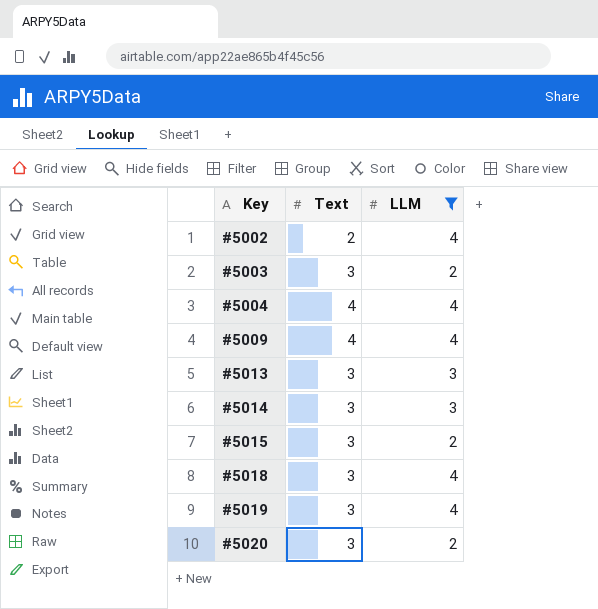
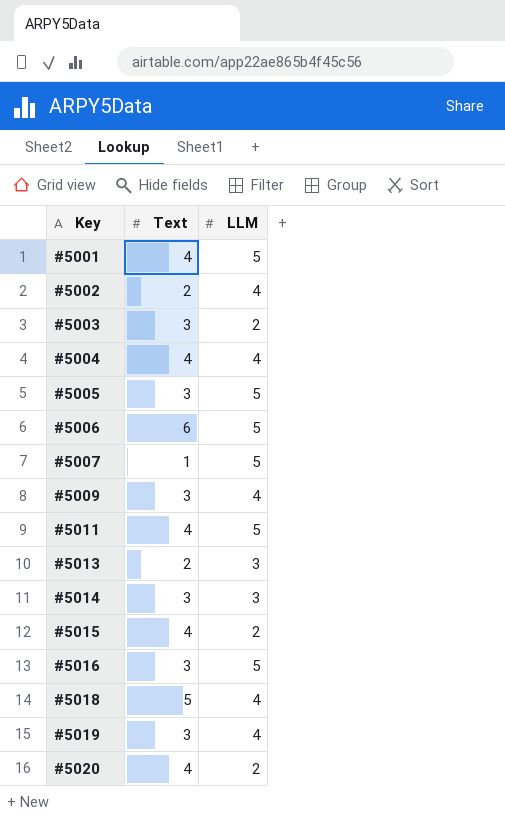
filter: LLM != 5 -> none
#5009 | Text: 4 -> 3
#5013 | Text: 3 -> 2
#5015 | Text: 3 -> 4
#5018 | Text: 3 -> 5
#5020 | Text: 3 -> 4

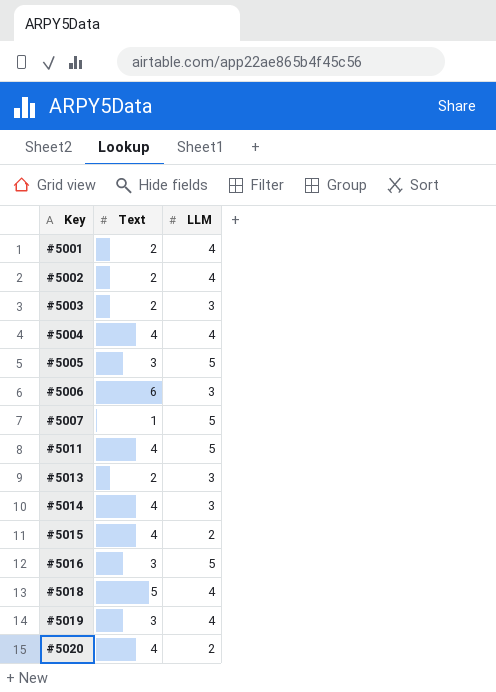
row #5009: 3 | 4 -> none
#5001 | Text: 4 -> 2
#5001 | LLM: 5 -> 4
#5003 | Text: 3 -> 2
#5003 | LLM: 2 -> 3
#5006 | LLM: 5 -> 3
#5014 | Text: 3 -> 4

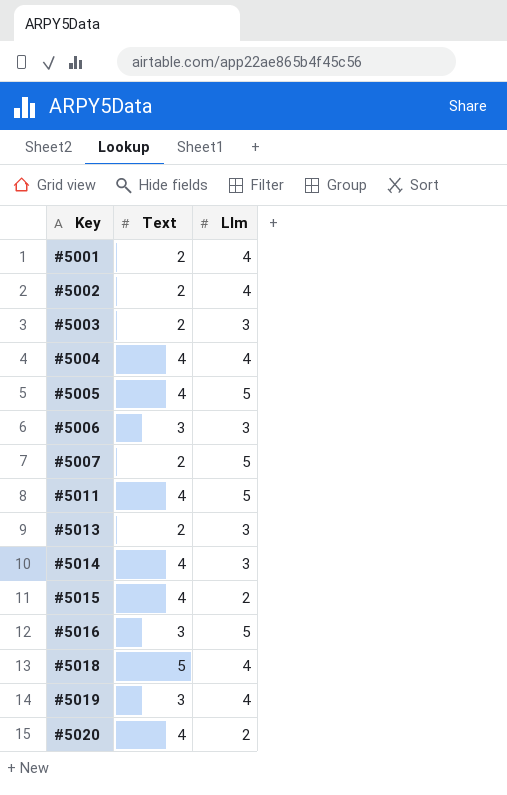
column name: LLM -> Llm
#5005 | Text: 3 -> 4
#5006 | Text: 6 -> 3
#5007 | Text: 1 -> 2

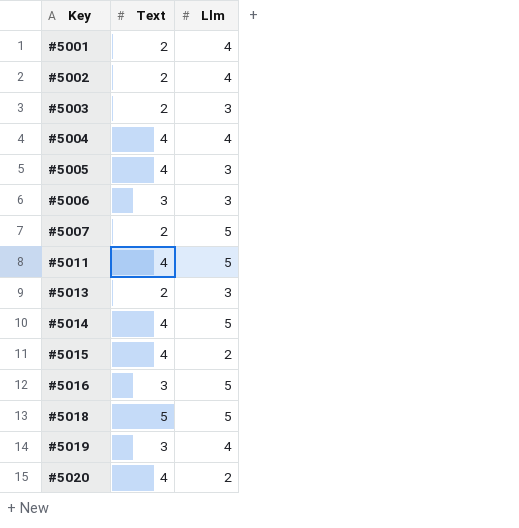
#5005 | Llm: 5 -> 3
#5014 | Llm: 3 -> 5
#5018 | Llm: 4 -> 5

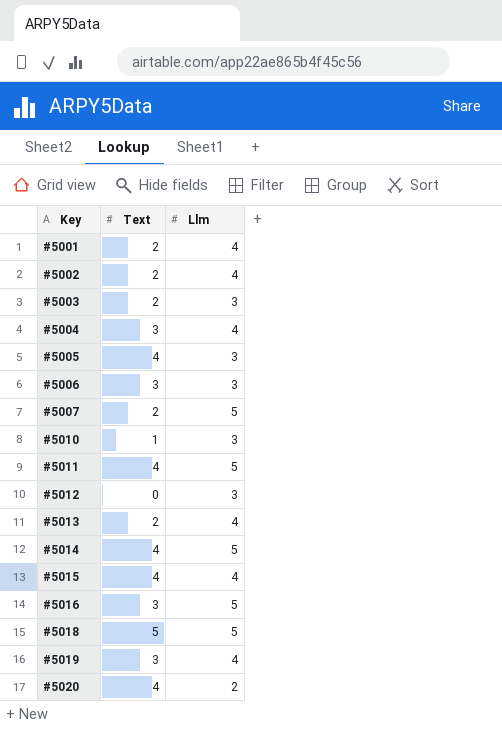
#5004 | Text: 4 -> 3
row #5010: none -> 1 | 3
row #5012: none -> 0 | 3
#5013 | Llm: 3 -> 4
#5015 | Llm: 2 -> 4

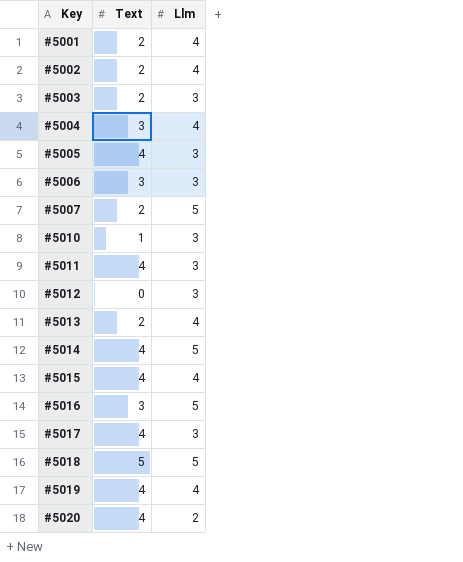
#5011 | Llm: 5 -> 3
row #5017: none -> 4 | 3
#5019 | Text: 3 -> 4

